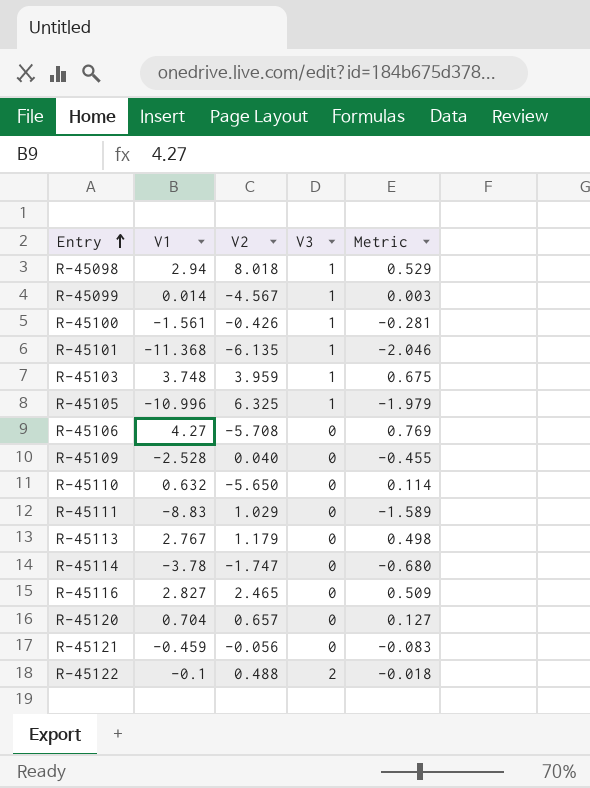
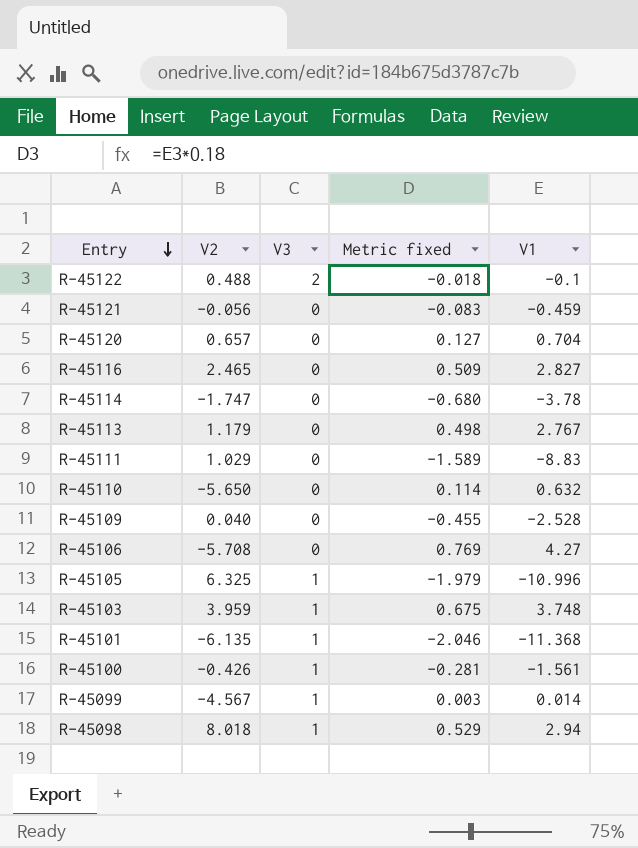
row order: Entry ascending -> Entry descending
column name: Metric -> Metric fixed
column V1 | position: 2 -> 5

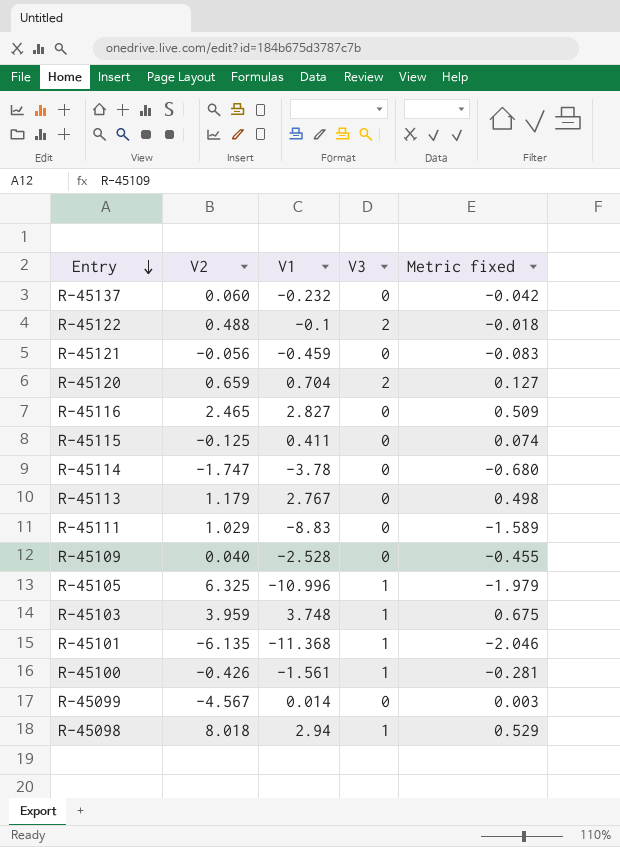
column V1 | position: 5 -> 3
row R-45110: -5.650 | 0 | 0.114 | 0.632 -> none
row R-45106: -5.708 | 0 | 0.769 | 4.27 -> none
row R-45137: none -> 0.060 | -0.232 | 0 | -0.042
R-45120 | V2: 0.657 -> 0.659
R-45120 | V3: 0 -> 2
row R-45115: none -> -0.125 | 0.411 | 0 | 0.074
R-45099 | V3: 1 -> 0

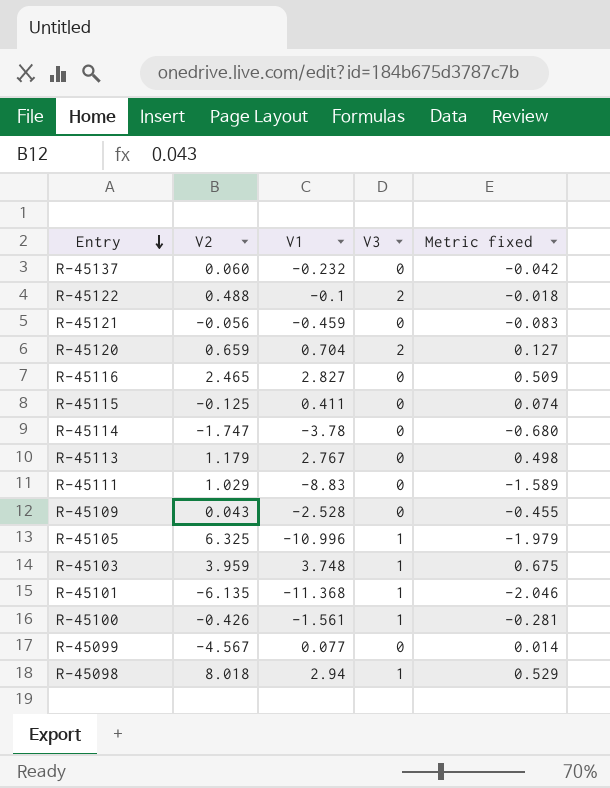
R-45109 | V2: 0.040 -> 0.043
R-45099 | V1: 0.014 -> 0.077
R-45099 | Metric fixed: 0.003 -> 0.014

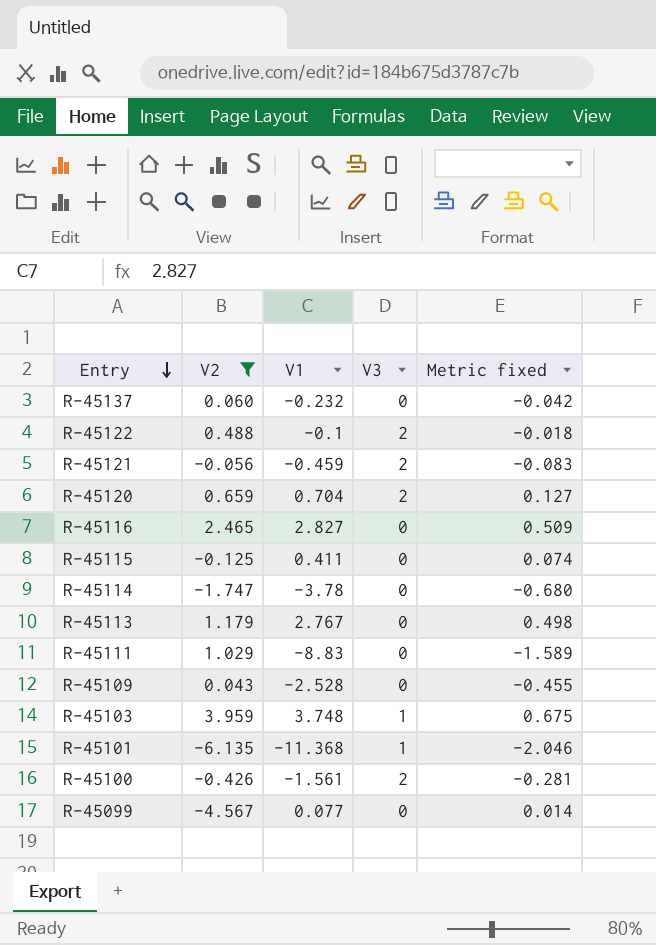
filter: none -> V2 <= 3.959
R-45121 | V3: 0 -> 2
R-45100 | V3: 1 -> 2

